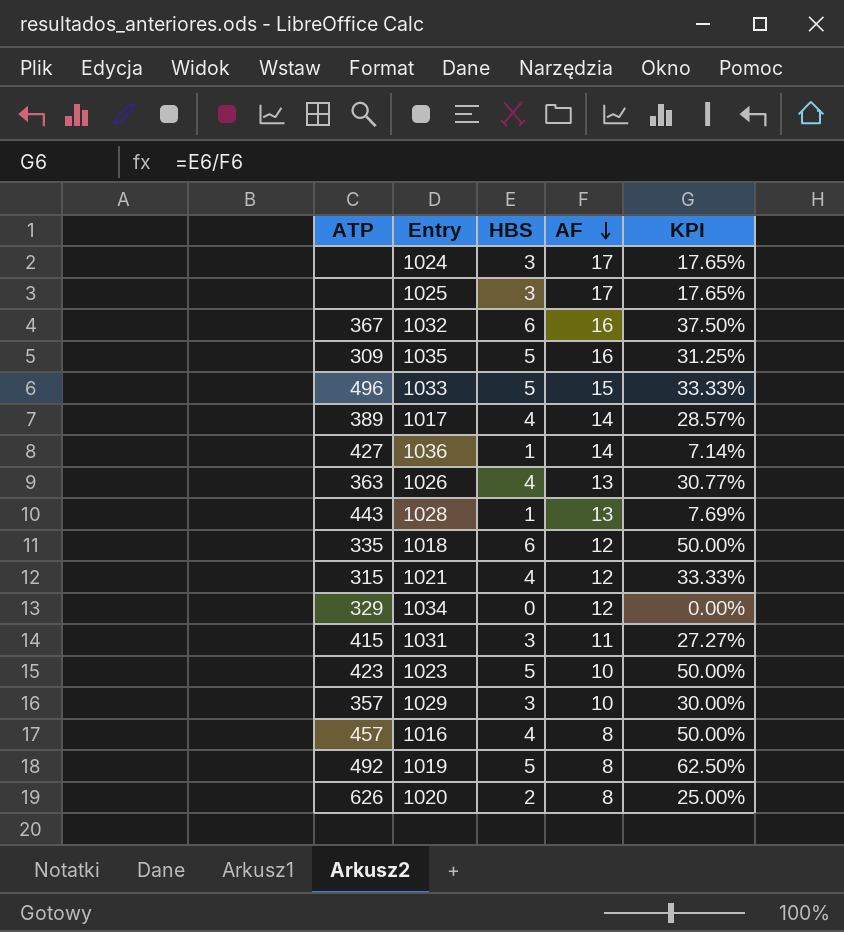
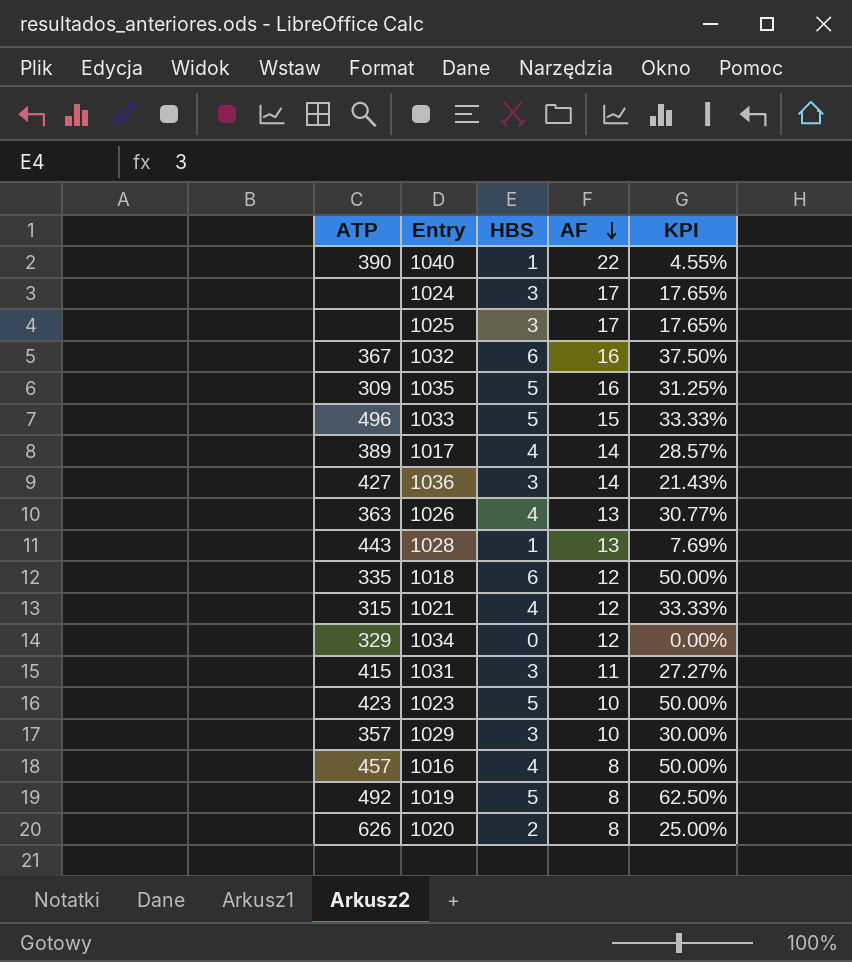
row 1040: none -> 390 | 1 | 22 | 4.55%
1036 | HBS: 1 -> 3
1036 | KPI: 7.14% -> 21.43%

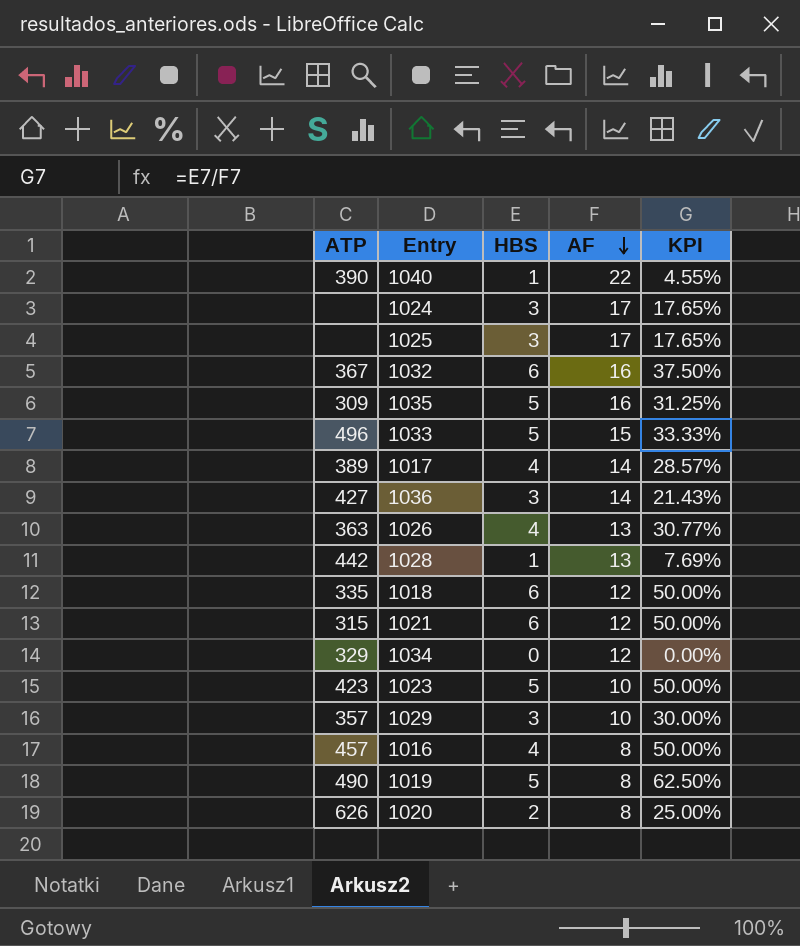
row 1031: 415 | 3 | 11 | 27.27% -> none
1028 | ATP: 443 -> 442
1021 | HBS: 4 -> 6
1021 | KPI: 33.33% -> 50.00%
1019 | ATP: 492 -> 490

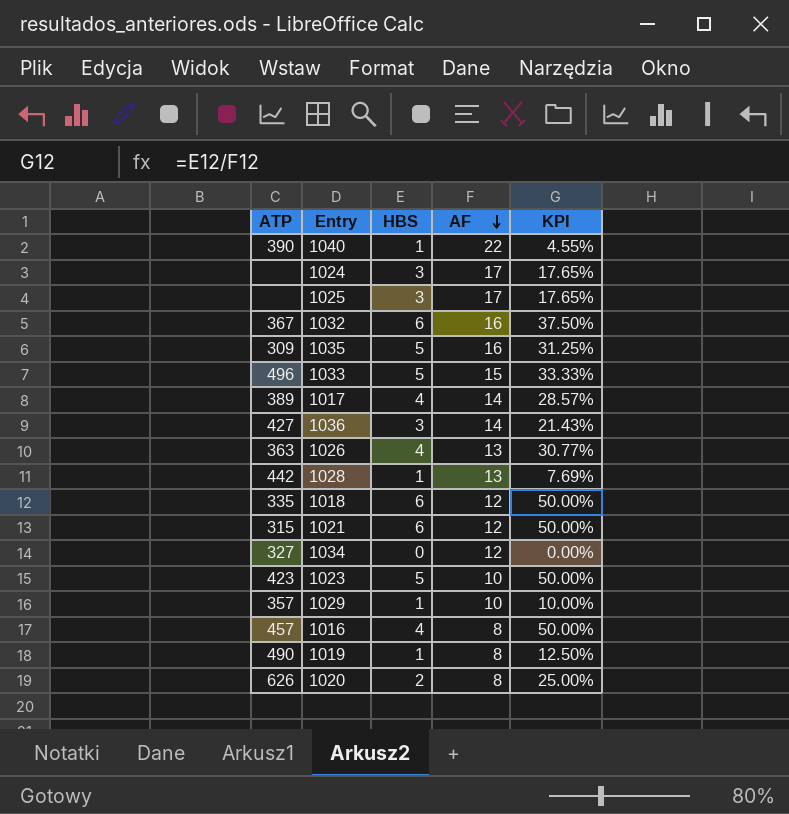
1034 | ATP: 329 -> 327
1029 | HBS: 3 -> 1
1029 | KPI: 30.00% -> 10.00%
1019 | HBS: 5 -> 1
1019 | KPI: 62.50% -> 12.50%

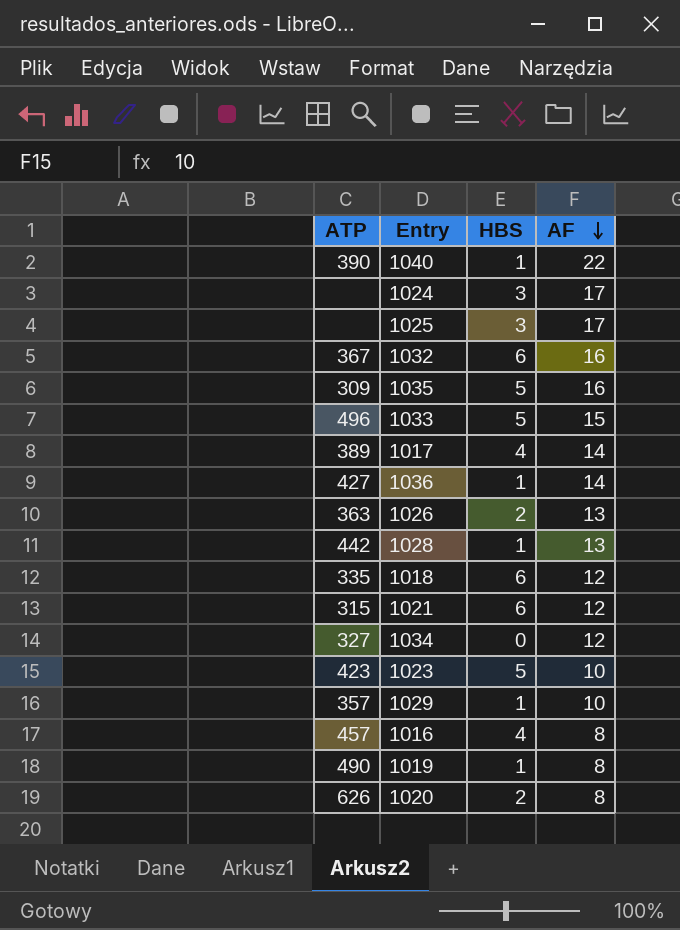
column KPI | formula: [HBS] / [AF] -> none
1036 | HBS: 3 -> 1
1026 | HBS: 4 -> 2

